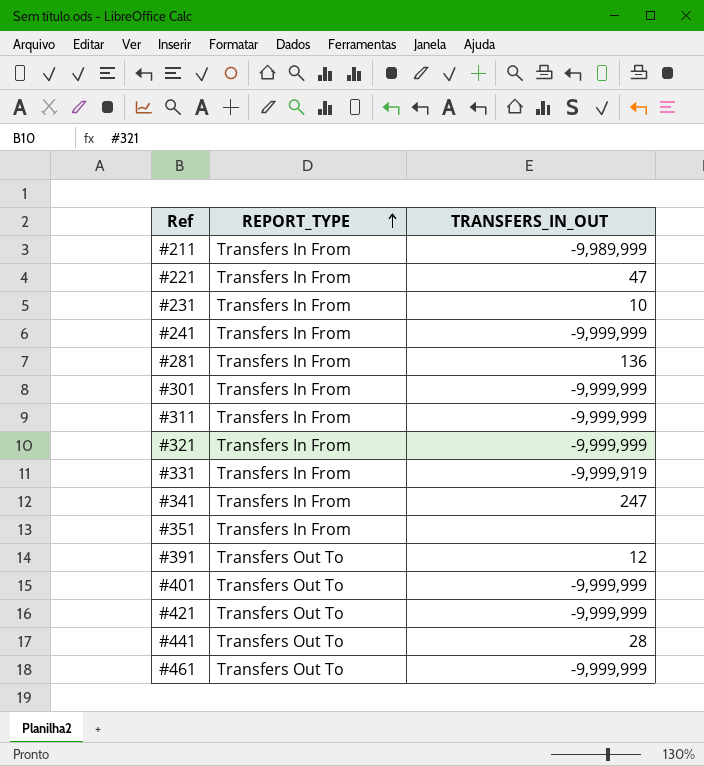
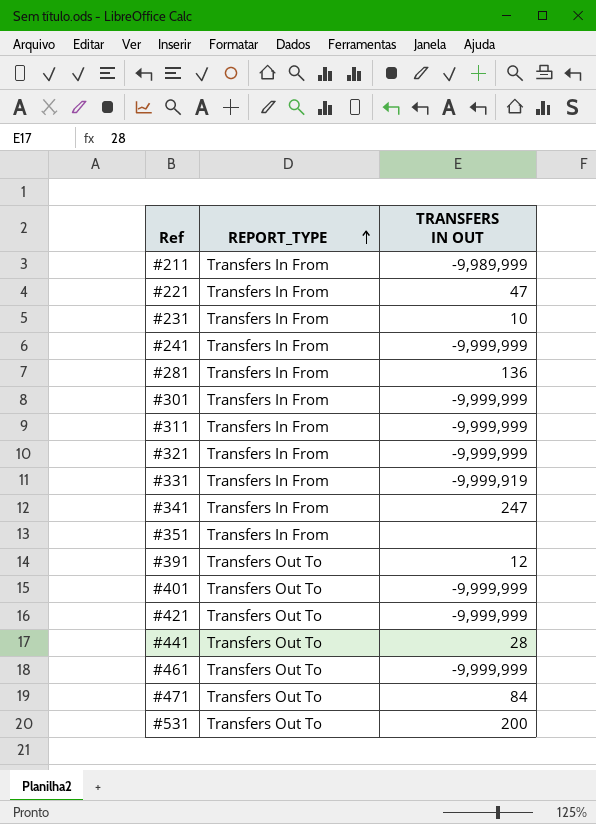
column name: TRANSFERS_IN_OUT -> TRANSFERS IN OUT
row #471: none -> Transfers Out To | 84
row #531: none -> Transfers Out To | 200

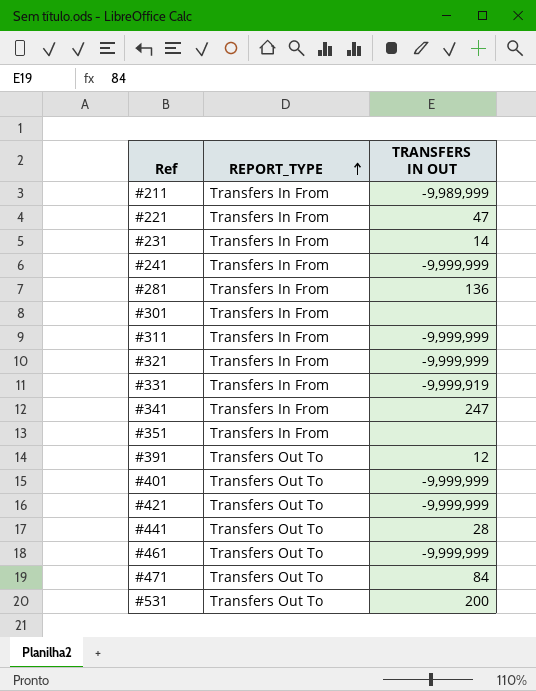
#231 | TRANSFERS IN OUT: 10 -> 14
#301 | TRANSFERS IN OUT: -9,999,999 -> none

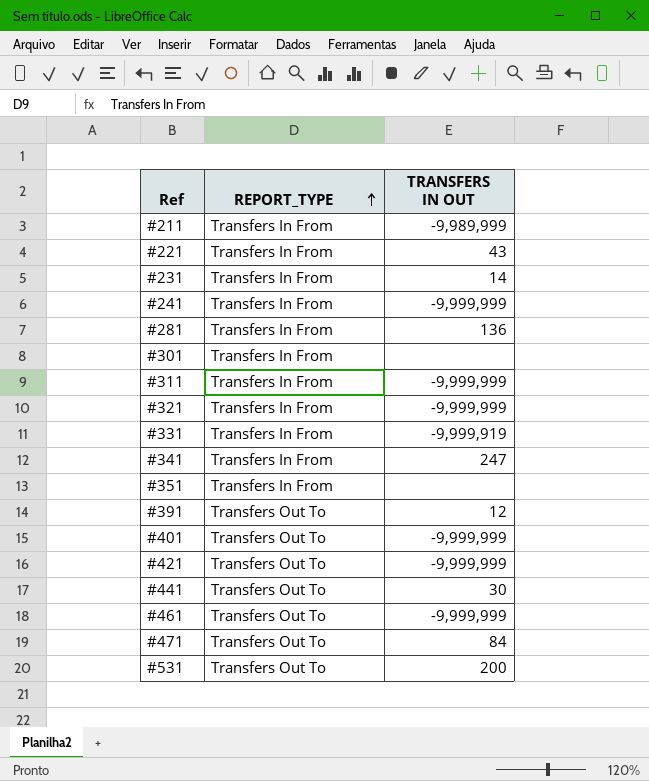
#221 | TRANSFERS IN OUT: 47 -> 43
#441 | TRANSFERS IN OUT: 28 -> 30

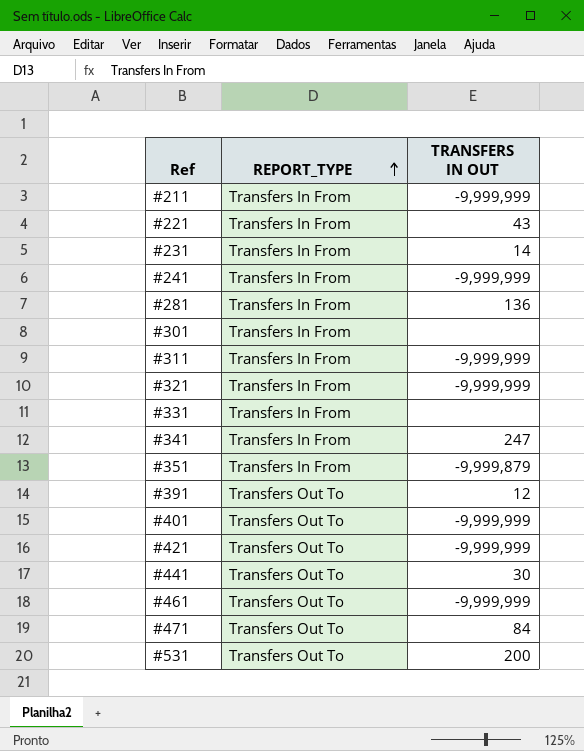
#211 | TRANSFERS IN OUT: -9,989,999 -> -9,999,999
#331 | TRANSFERS IN OUT: -9,999,919 -> none
#351 | TRANSFERS IN OUT: none -> -9,999,879

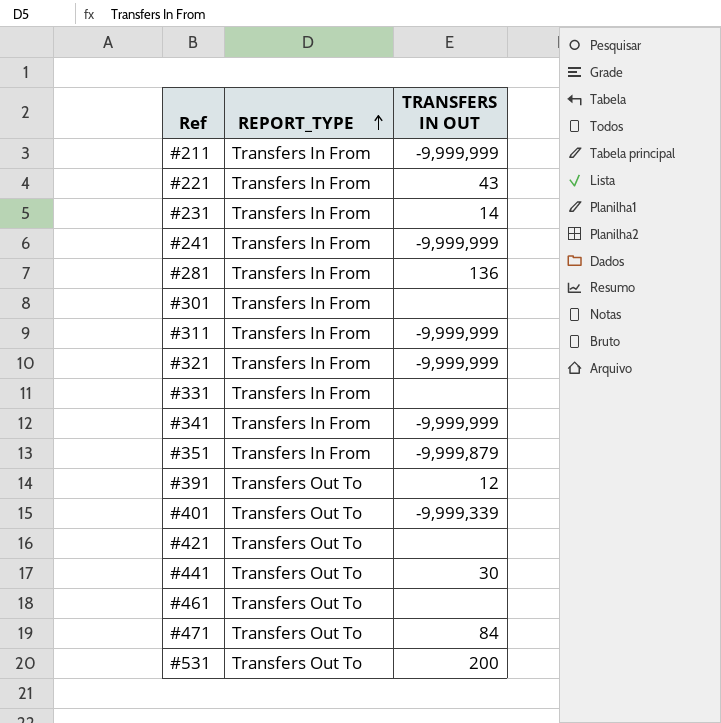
#341 | TRANSFERS IN OUT: 247 -> -9,999,999
#401 | TRANSFERS IN OUT: -9,999,999 -> -9,999,339
#421 | TRANSFERS IN OUT: -9,999,999 -> none
#461 | TRANSFERS IN OUT: -9,999,999 -> none

